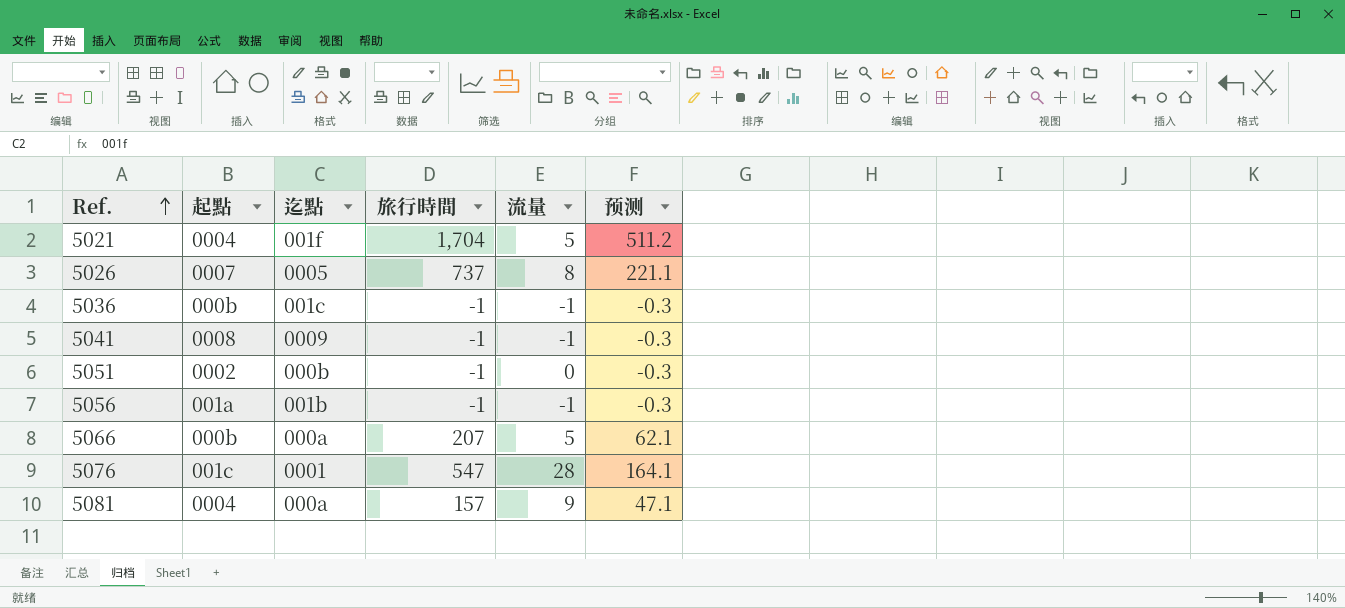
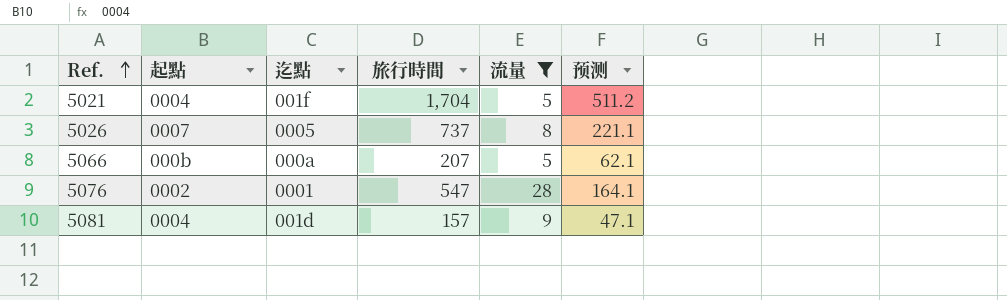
filter: none -> 流量 >= 5
5076 | 起點: 001c -> 0002
5081 | 迄點: 000a -> 001d

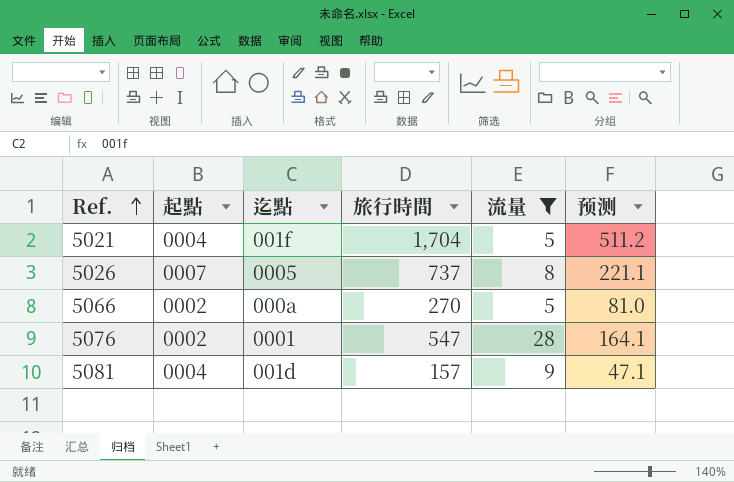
5066 | 起點: 000b -> 0002
5066 | 旅行時間: 207 -> 270
5066 | 预测: 62.1 -> 81.0

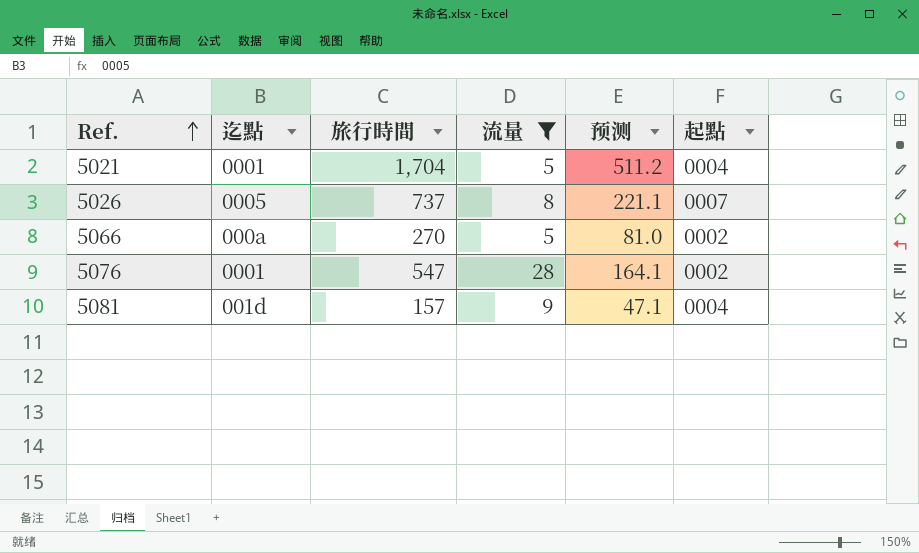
column 起點 | position: 2 -> 6
5021 | 迄點: 001f -> 0001

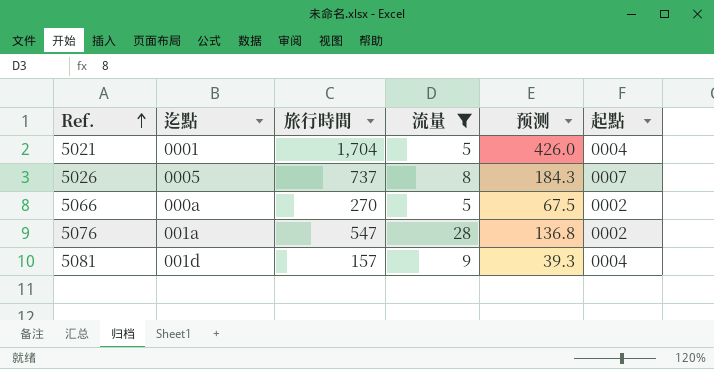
column 预测 | formula: [旅行時間] * 0.3 -> [旅行時間] * 0.25
5076 | 迄點: 0001 -> 001a

